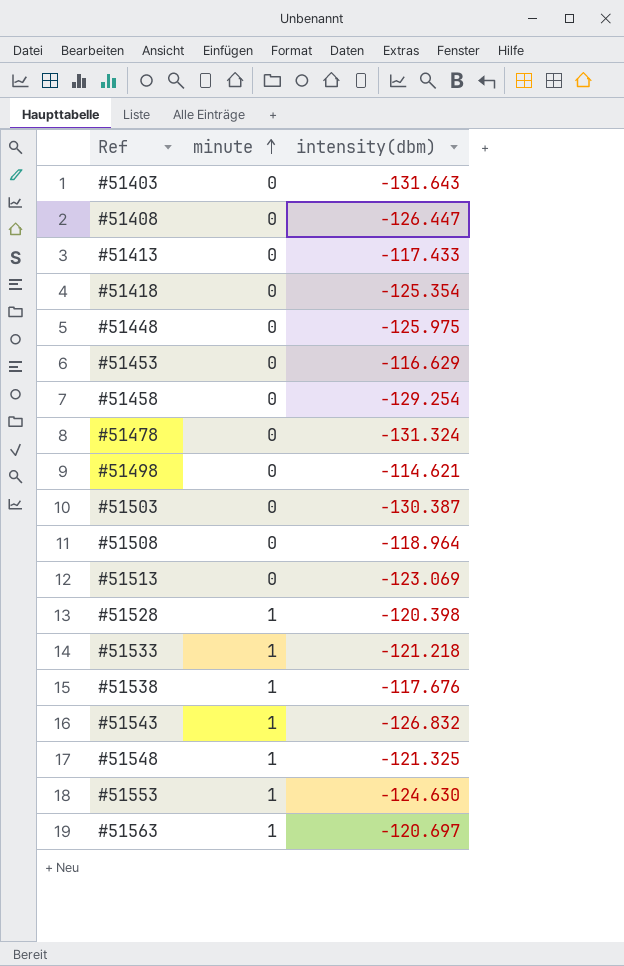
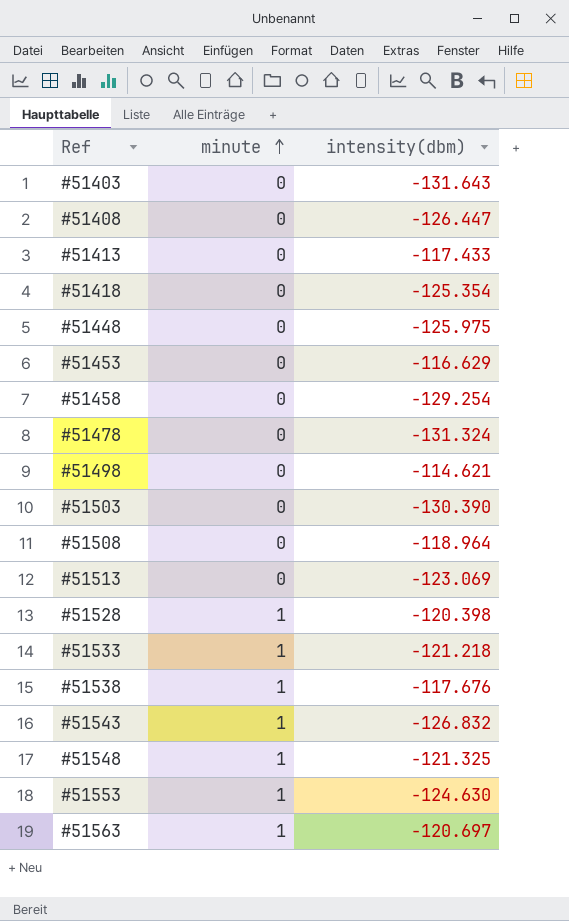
#51503 | intensity(dbm): -130.387 -> -130.390

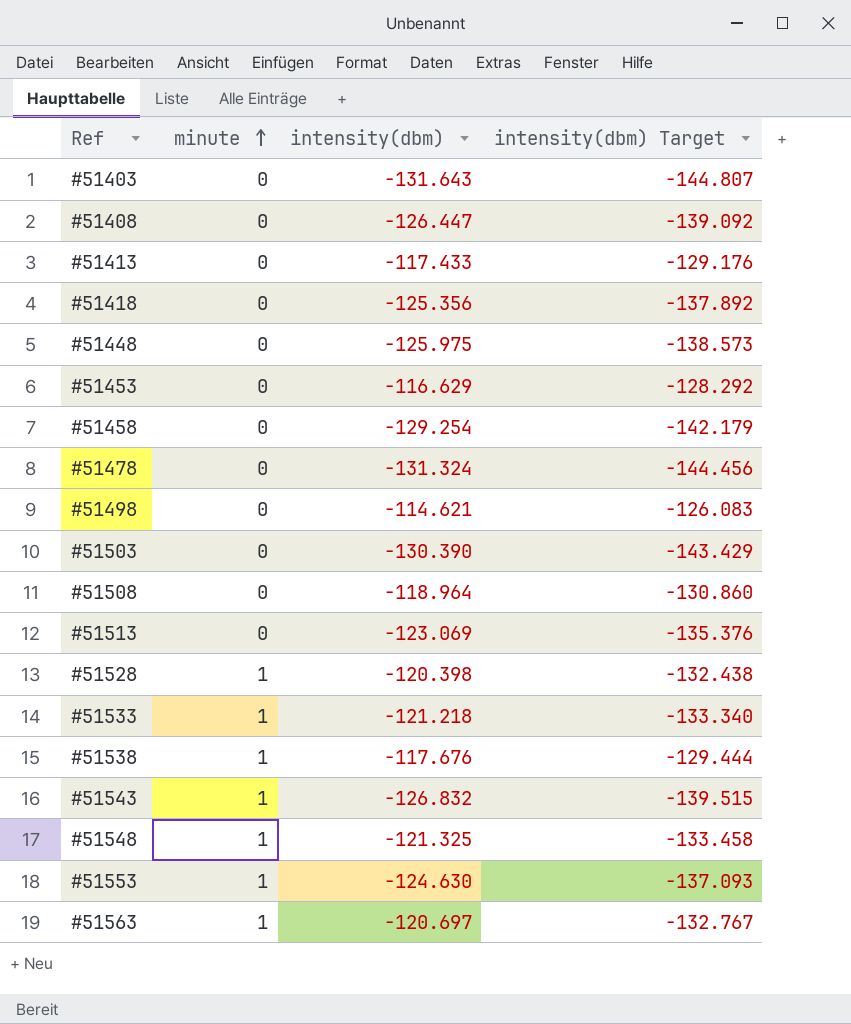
column intensity(dbm) Target | formula: none -> [intensity(dbm)] * 1.1
#51418 | intensity(dbm): -125.354 -> -125.356

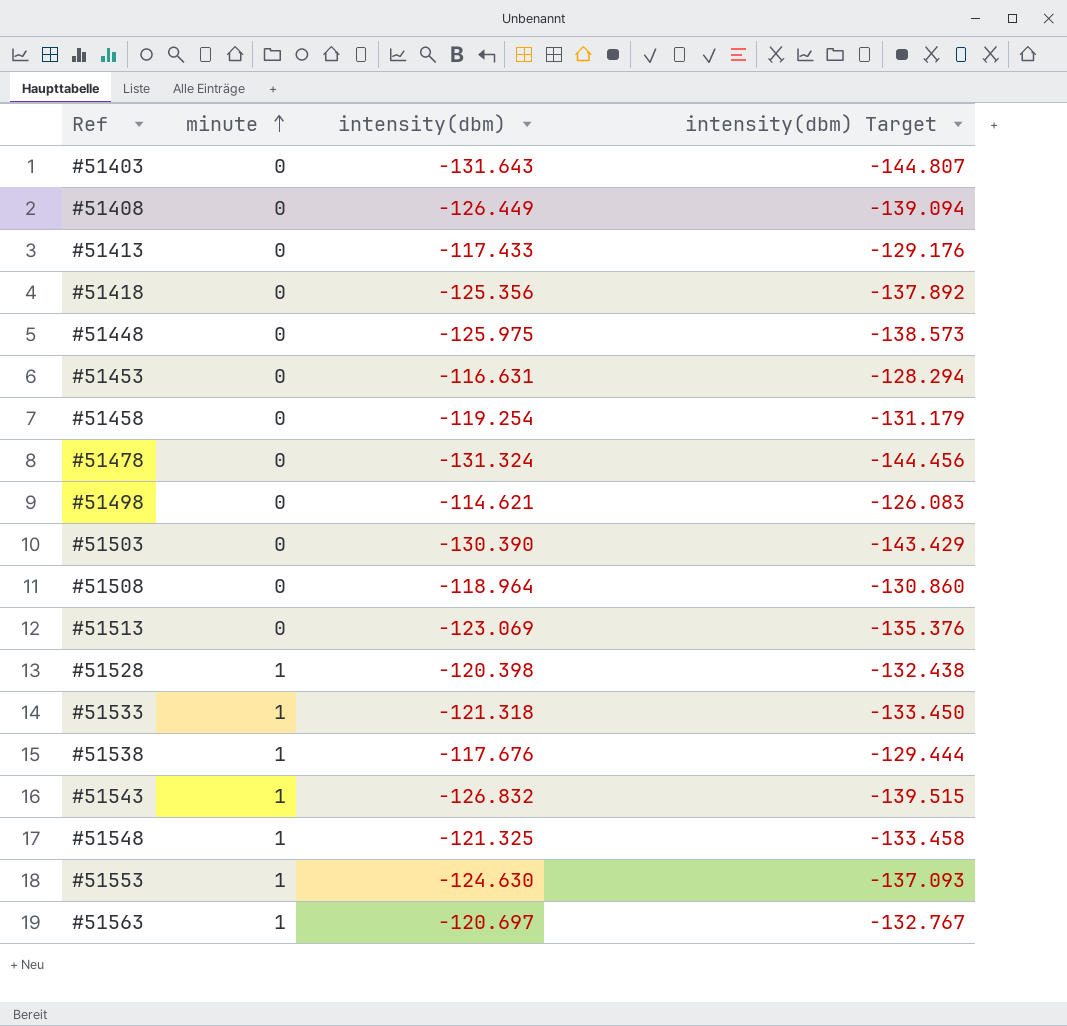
#51408 | intensity(dbm): -126.447 -> -126.449
#51408 | intensity(dbm) Target: -139.092 -> -139.094
#51453 | intensity(dbm): -116.629 -> -116.631
#51453 | intensity(dbm) Target: -128.292 -> -128.294
#51458 | intensity(dbm): -129.254 -> -119.254
#51458 | intensity(dbm) Target: -142.179 -> -131.179
#51533 | intensity(dbm): -121.218 -> -121.318
#51533 | intensity(dbm) Target: -133.340 -> -133.450

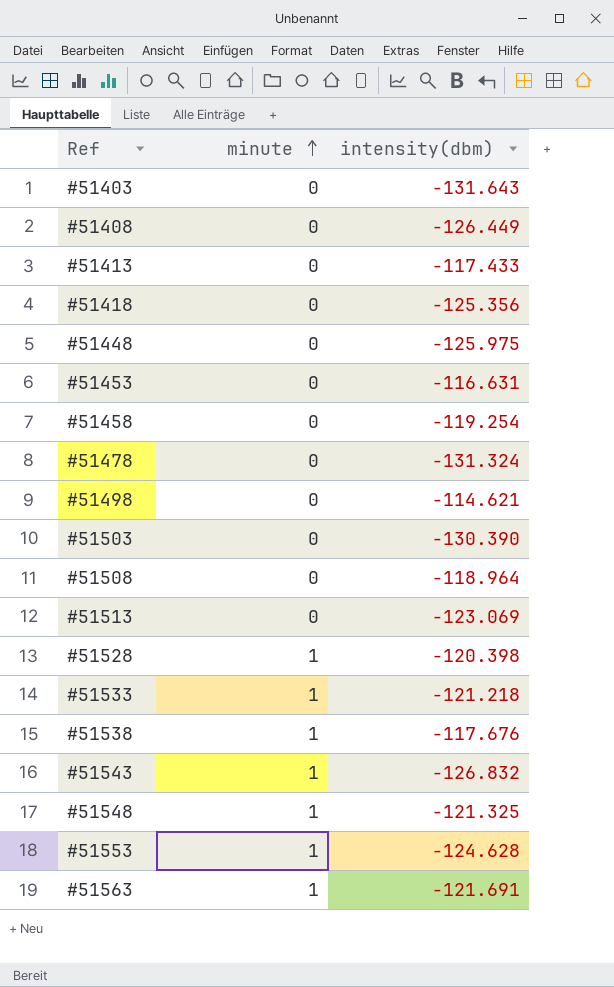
column intensity(dbm) Target | formula: [intensity(dbm)] * 1.1 -> none
#51533 | intensity(dbm): -121.318 -> -121.218
#51553 | intensity(dbm): -124.630 -> -124.628
#51563 | intensity(dbm): -120.697 -> -121.691

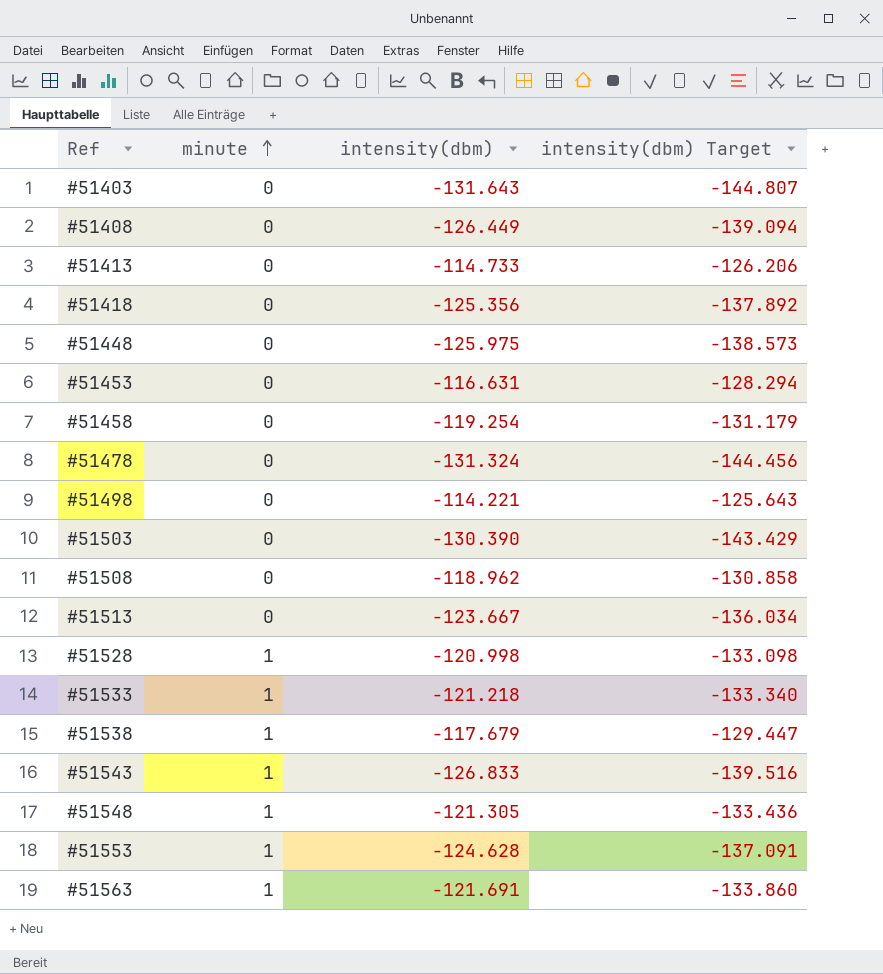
column intensity(dbm) Target | formula: none -> [intensity(dbm)] * 1.1
#51413 | intensity(dbm): -117.433 -> -114.733
#51498 | intensity(dbm): -114.621 -> -114.221
#51508 | intensity(dbm): -118.964 -> -118.962
#51513 | intensity(dbm): -123.069 -> -123.667
#51528 | intensity(dbm): -120.398 -> -120.998
#51538 | intensity(dbm): -117.676 -> -117.679
#51543 | intensity(dbm): -126.832 -> -126.833
#51548 | intensity(dbm): -121.325 -> -121.305

